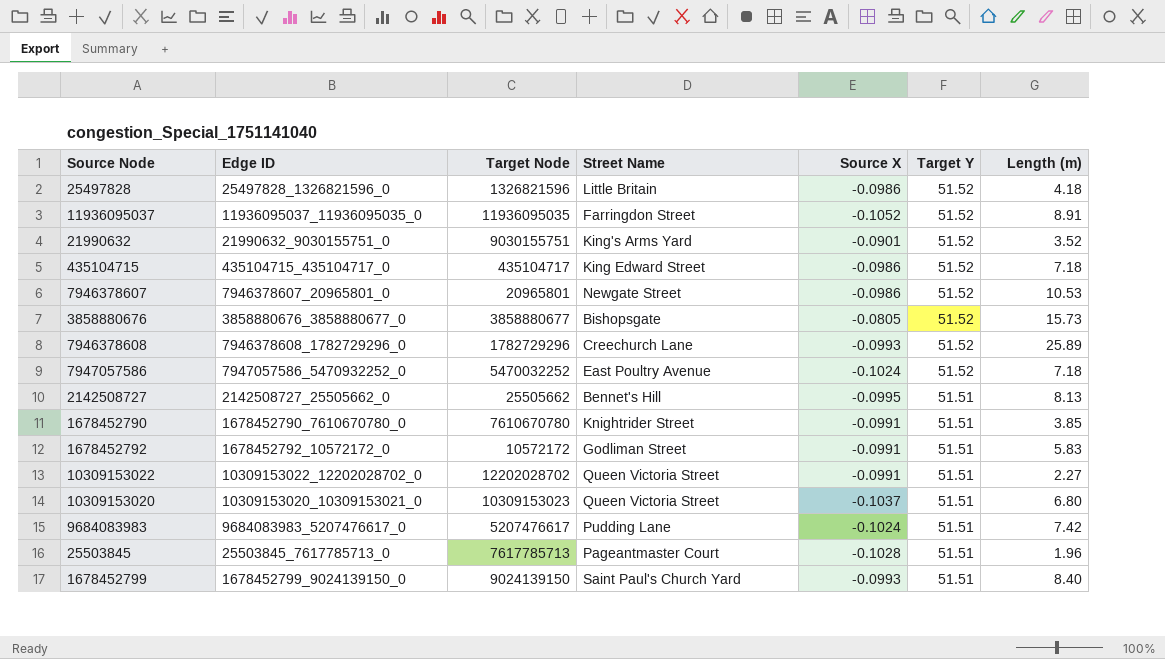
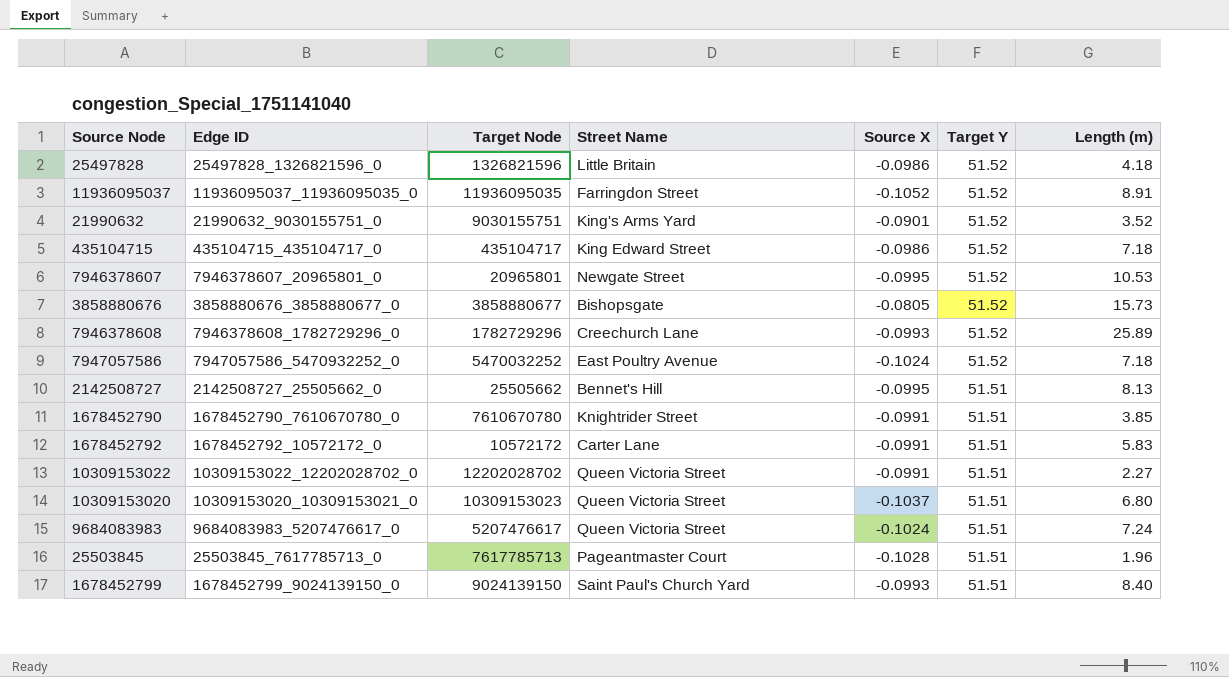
7946378607 | Source X: -0.0986 -> -0.0995
1678452792 | Street Name: Godliman Street -> Carter Lane
9684083983 | Street Name: Pudding Lane -> Queen Victoria Street
9684083983 | Length (m): 7.42 -> 7.24

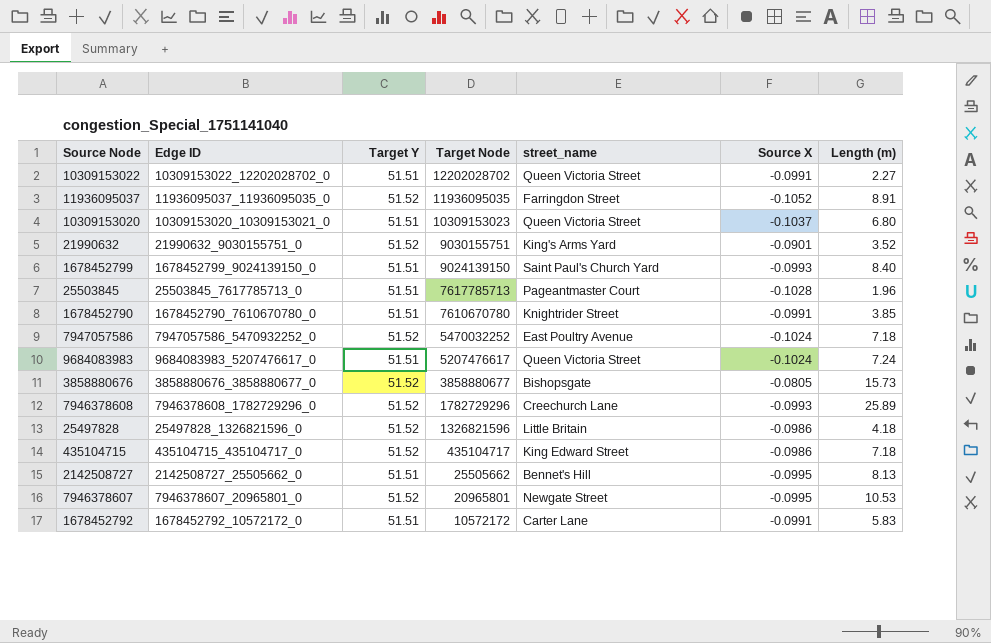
row order: Target Y descending -> Target Node descending
column Target Y | position: 6 -> 3
column name: Street Name -> street_name

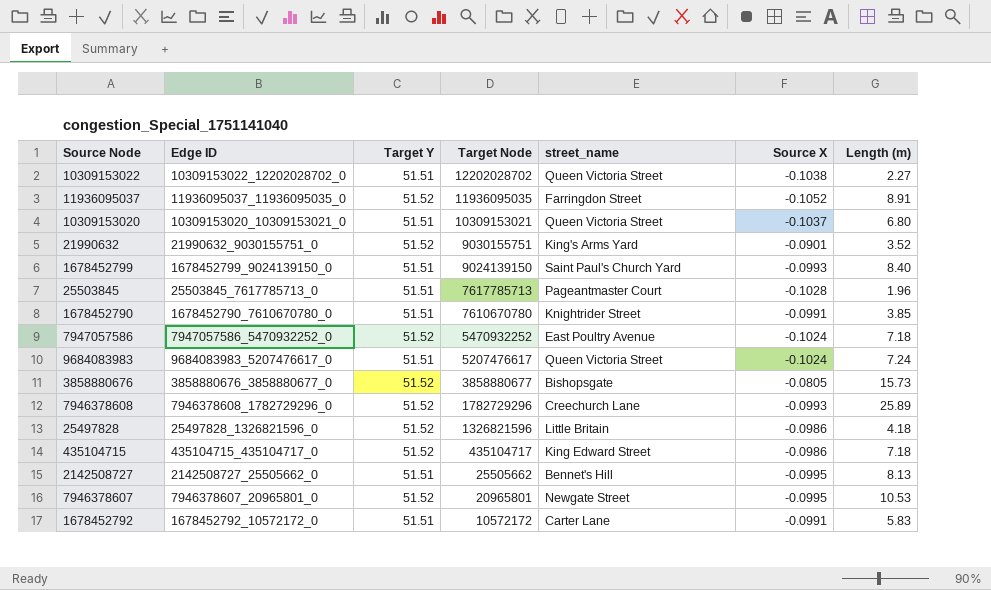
10309153022 | Source X: -0.0991 -> -0.1038
10309153020 | Target Node: 10309153023 -> 10309153021
7947057586 | Target Node: 5470032252 -> 5470932252

